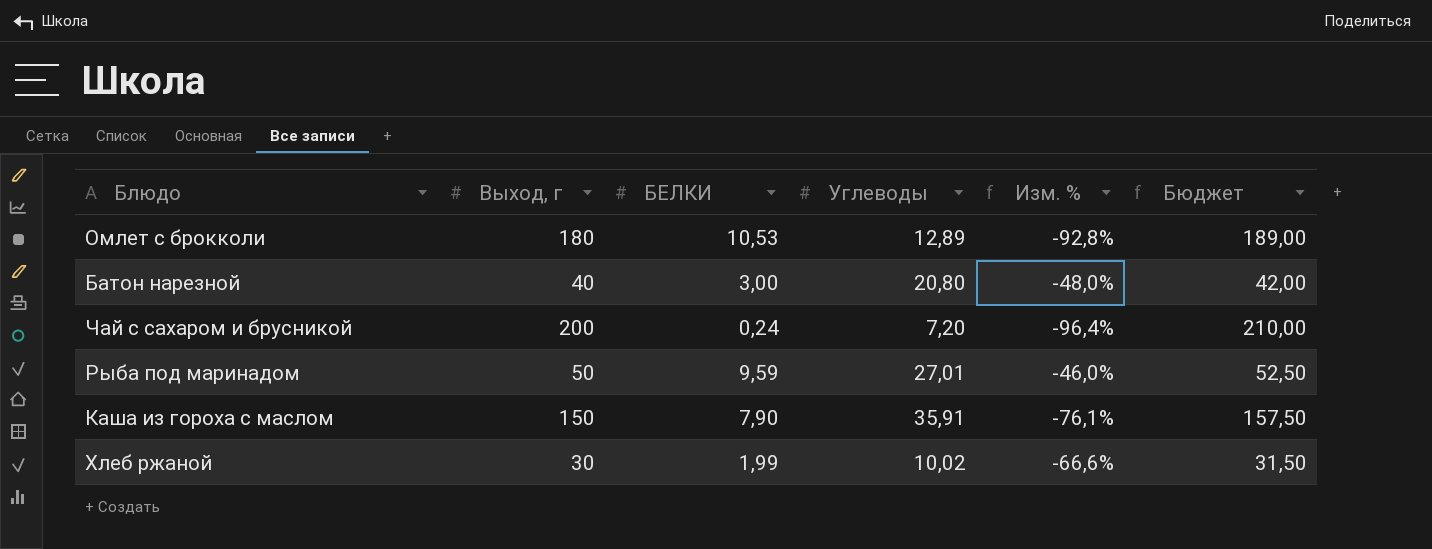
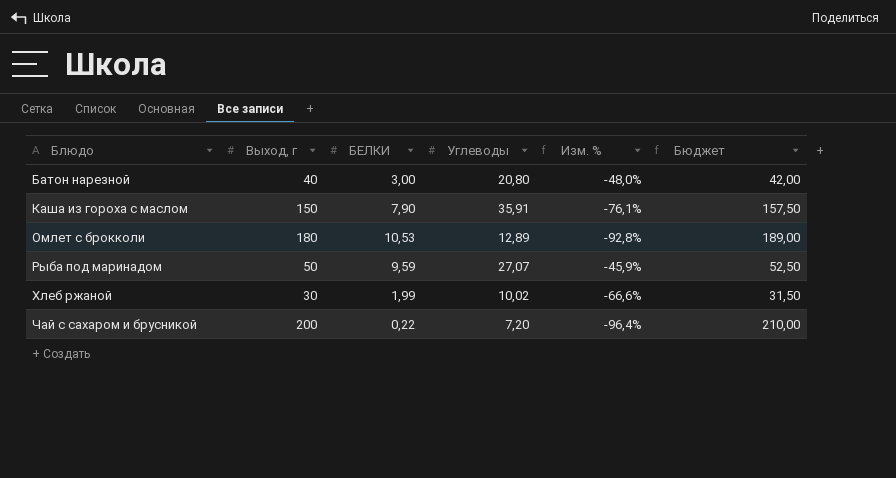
row order: none -> Блюдо ascending
Рыба под маринадом | Углеводы: 27,01 -> 27,07
Рыба под маринадом | Изм. %: -46,0% -> -45,9%
Чай с сахаром и брусникой | БЕЛКИ: 0,24 -> 0,22

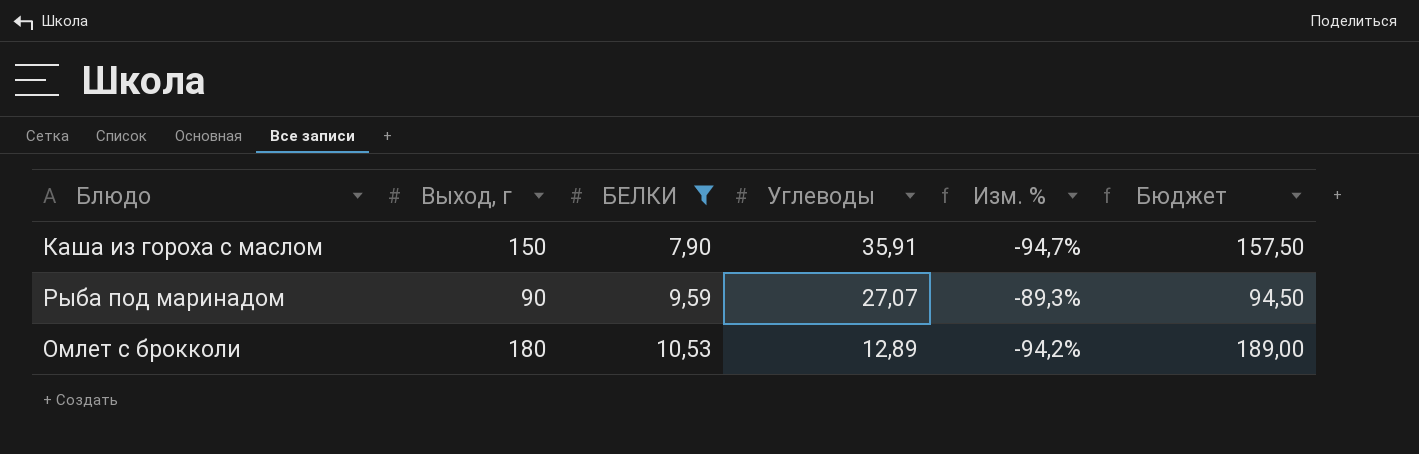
filter: none -> БЕЛКИ >= 7,90
row order: Блюдо ascending -> БЕЛКИ ascending
column Изм. % | formula: ([Углеводы] - [Выход, г]) / [Выход, г] -> ([БЕЛКИ] - [Выход, г]) / [Выход, г]
Рыба под маринадом | Выход, г: 50 -> 90
Рыба под маринадом | Бюджет: 52,50 -> 94,50

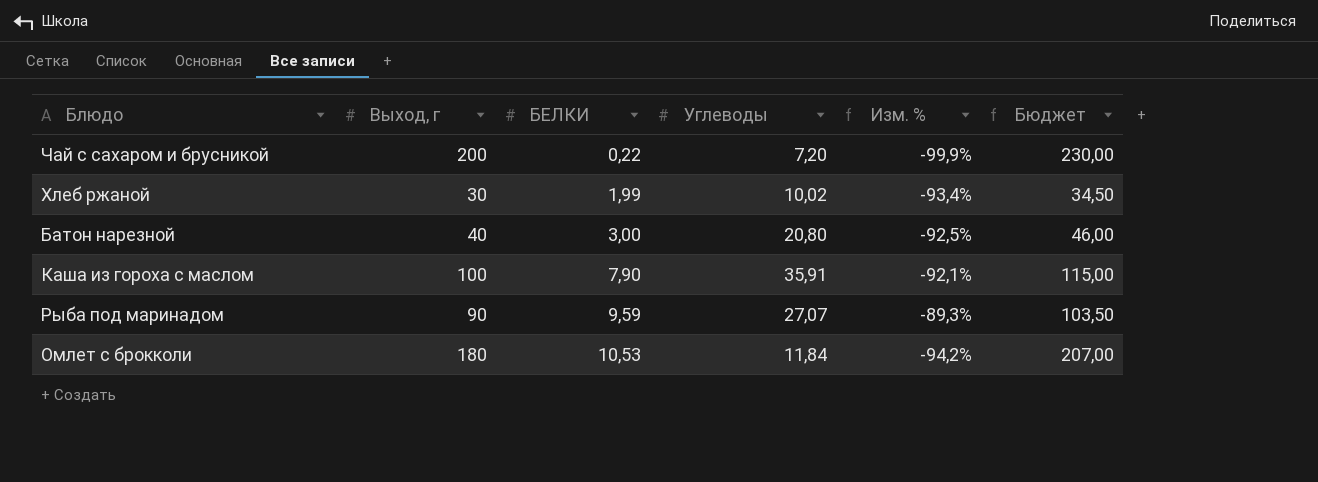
filter: БЕЛКИ >= 7,90 -> none
column Бюджет | formula: [Выход, г] * 1,05 -> [Выход, г] * 1,15
Каша из гороха с маслом | Выход, г: 150 -> 100
Каша из гороха с маслом | Изм. %: -94,7% -> -92,1%
Омлет с брокколи | Углеводы: 12,89 -> 11,84

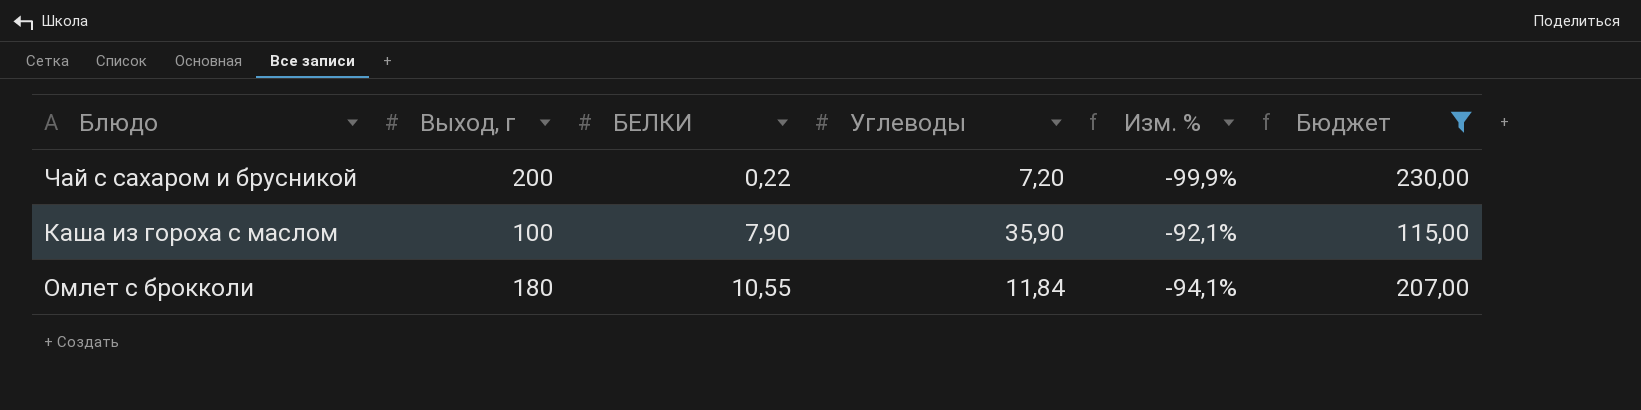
filter: none -> Бюджет >= 115,00
Каша из гороха с маслом | Углеводы: 35,91 -> 35,90
Омлет с брокколи | БЕЛКИ: 10,53 -> 10,55
Омлет с брокколи | Изм. %: -94,2% -> -94,1%

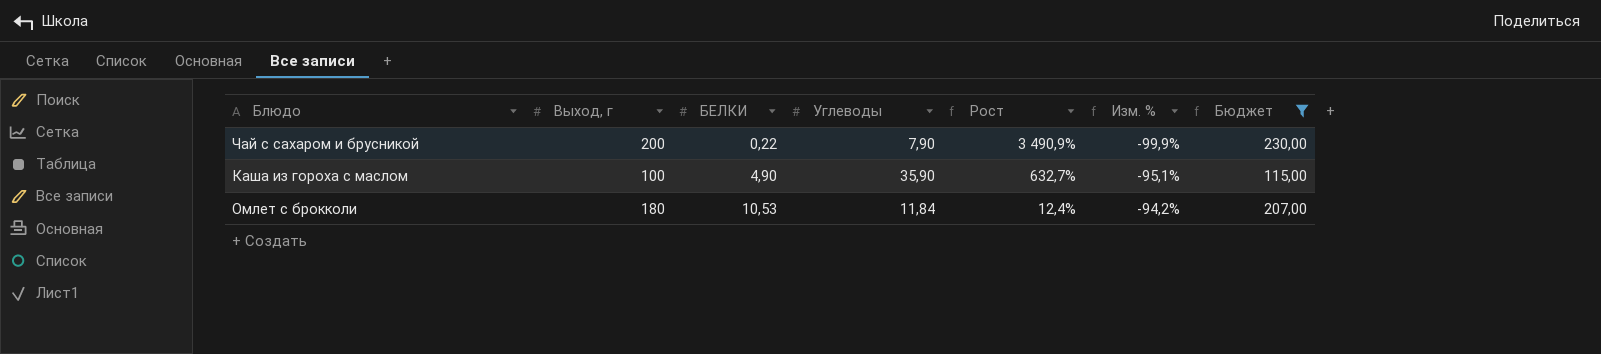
column Рост | formula: none -> ([Углеводы] - [БЕЛКИ]) / [БЕЛКИ]
Чай с сахаром и брусникой | Углеводы: 7,20 -> 7,90
Каша из гороха с маслом | БЕЛКИ: 7,90 -> 4,90
Каша из гороха с маслом | Изм. %: -92,1% -> -95,1%
Омлет с брокколи | БЕЛКИ: 10,55 -> 10,53
Омлет с брокколи | Изм. %: -94,1% -> -94,2%

